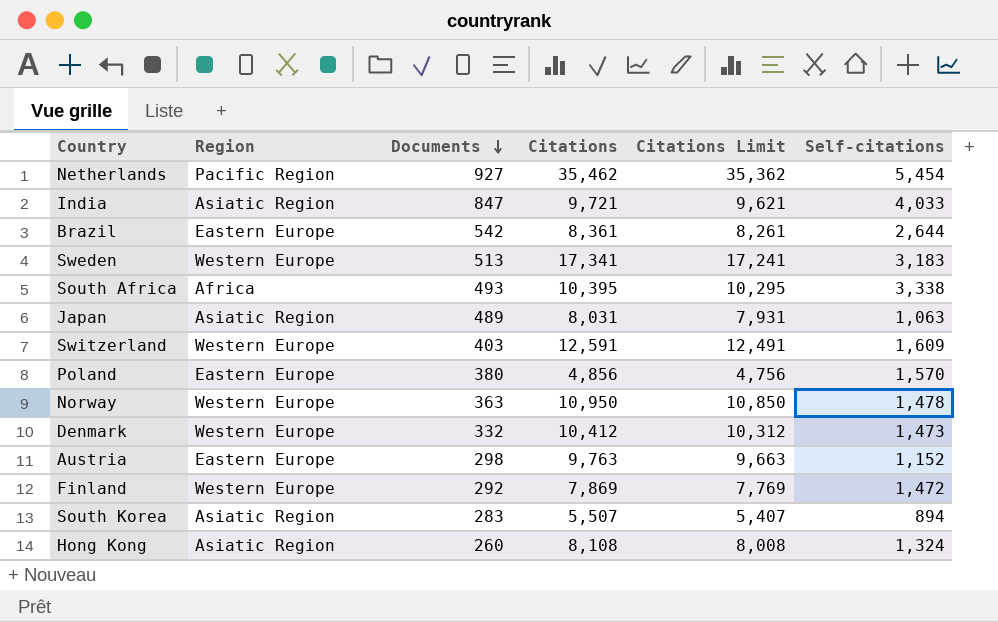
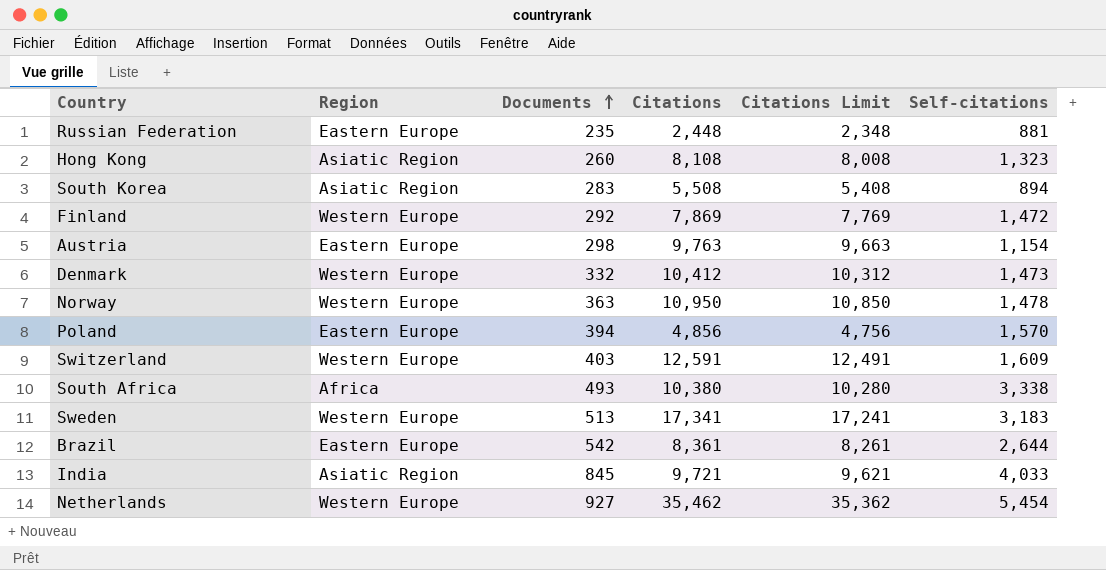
row order: Documents descending -> Documents ascending
row Japan: Asiatic Region | 489 | 8,031 | 7,931 | 1,063 -> none
row Russian Federation: none -> Eastern Europe | 235 | 2,448 | 2,348 | 881
Hong Kong | Self-citations: 1,324 -> 1,323
South Korea | Citations: 5,507 -> 5,508
South Korea | Citations Limit: 5,407 -> 5,408
Austria | Self-citations: 1,152 -> 1,154
Poland | Documents: 380 -> 394
South Africa | Citations: 10,395 -> 10,380
South Africa | Citations Limit: 10,295 -> 10,280
India | Documents: 847 -> 845
Netherlands | Region: Pacific Region -> Western Europe

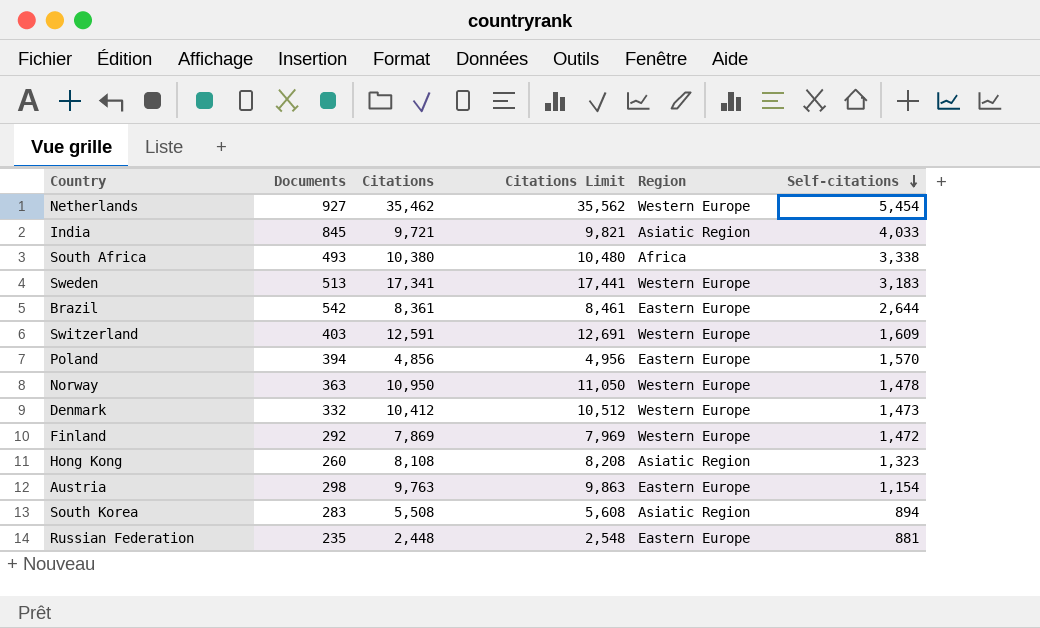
row order: Documents ascending -> Self-citations descending
column Citations Limit | formula: [Citations] - 100 -> [Citations] + 100
column Region | position: 2 -> 5

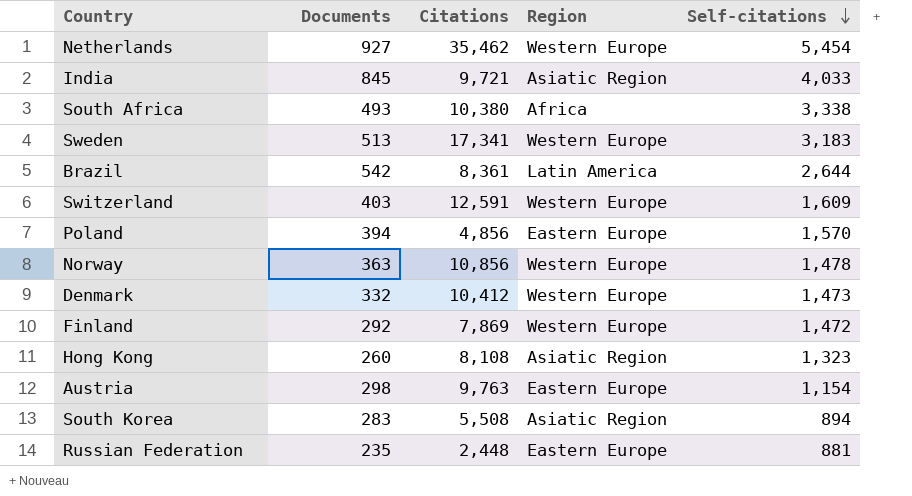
column Citations Limit | formula: [Citations] + 100 -> none
Brazil | Region: Eastern Europe -> Latin America
Norway | Citations: 10,950 -> 10,856

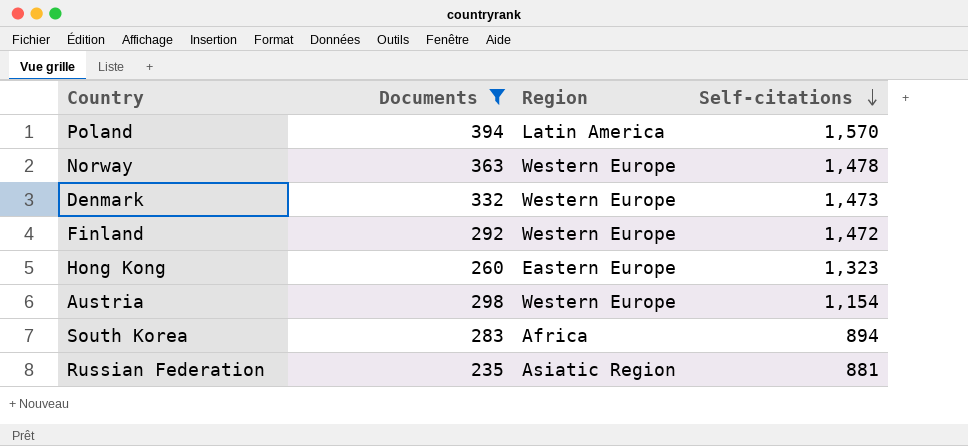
filter: none -> Documents <= 394
column Citations | position: 3 -> none
Poland | Region: Eastern Europe -> Latin America
Hong Kong | Region: Asiatic Region -> Eastern Europe
Austria | Region: Eastern Europe -> Western Europe
South Korea | Region: Asiatic Region -> Africa
Russian Federation | Region: Eastern Europe -> Asiatic Region

